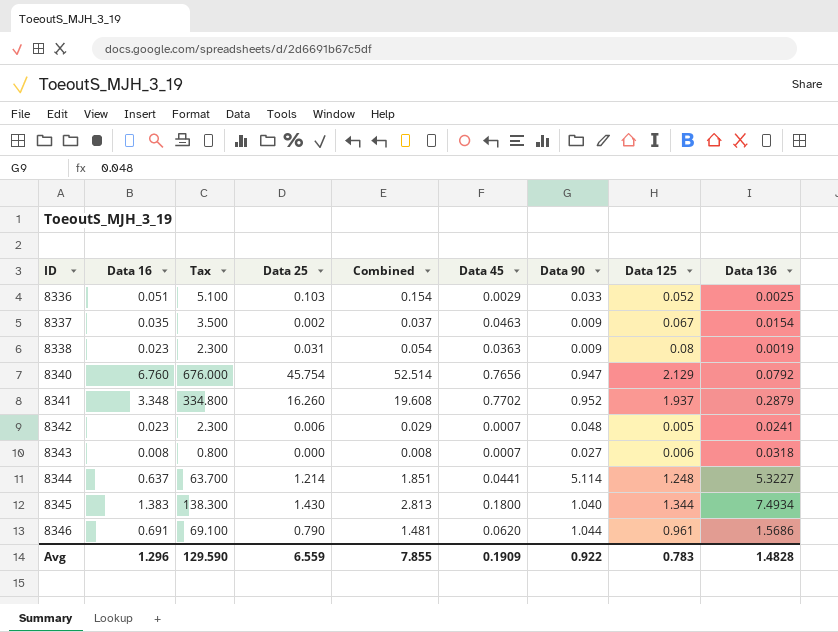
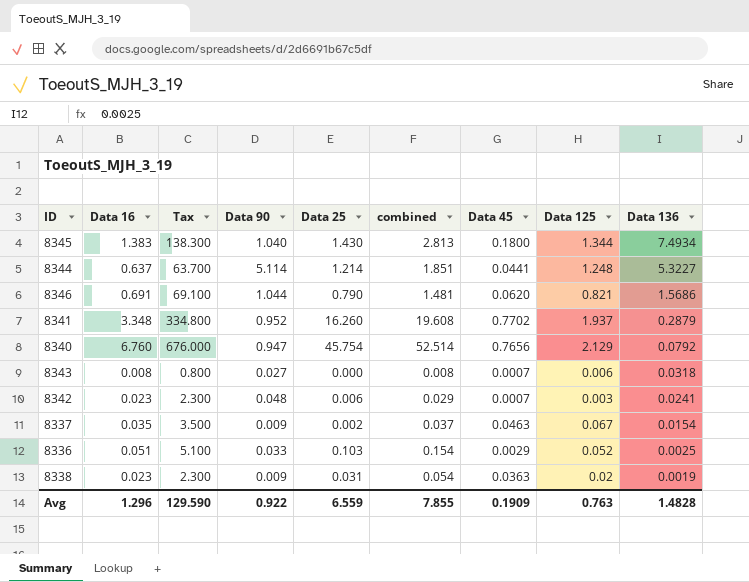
row order: ID ascending -> Data 136 descending
column Data 90 | position: 7 -> 4
column name: Combined -> combined
8346 | Data 125: 0.961 -> 0.821
8342 | Data 125: 0.005 -> 0.003
8338 | Data 125: 0.08 -> 0.02
Avg | Data 125: 0.783 -> 0.763

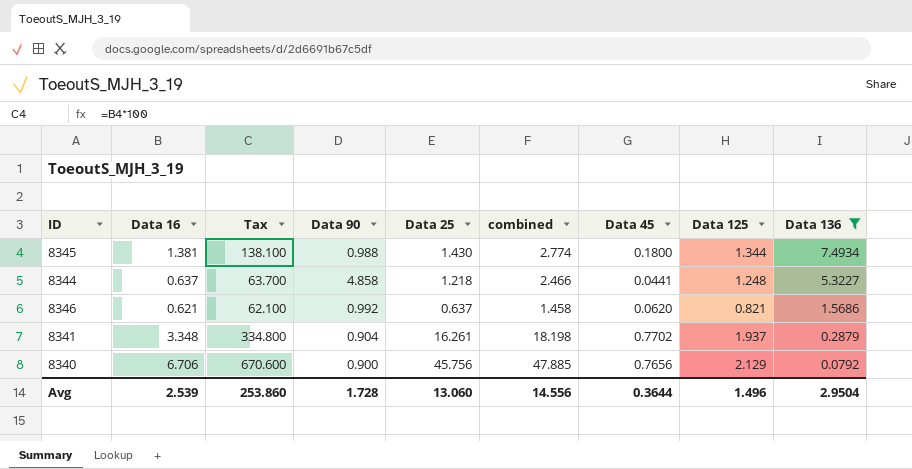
filter: none -> Data 136 >= 0.0792
column combined | formula: [Data 16] + [Data 25] -> [Data 25] + [Data 125]
8345 | Data 16: 1.383 -> 1.381
8345 | Tax: 138.300 -> 138.100
8345 | Data 90: 1.040 -> 0.988
8344 | Data 90: 5.114 -> 4.858
8344 | Data 25: 1.214 -> 1.218
8346 | Data 16: 0.691 -> 0.621
8346 | Tax: 69.100 -> 62.100
8346 | Data 90: 1.044 -> 0.992
8346 | Data 25: 0.790 -> 0.637
8341 | Data 90: 0.952 -> 0.904
8341 | Data 25: 16.260 -> 16.261
8340 | Data 16: 6.760 -> 6.706
8340 | Tax: 676.000 -> 670.600
8340 | Data 90: 0.947 -> 0.900
8340 | Data 25: 45.754 -> 45.756
Avg | Data 16: 1.296 -> 2.539
Avg | Tax: 129.590 -> 253.860
Avg | Data 90: 0.922 -> 1.728
Avg | Data 25: 6.559 -> 13.060
Avg | combined: 7.855 -> 14.556
Avg | Data 45: 0.1909 -> 0.3644
Avg | Data 125: 0.763 -> 1.496
Avg | Data 136: 1.4828 -> 2.9504

